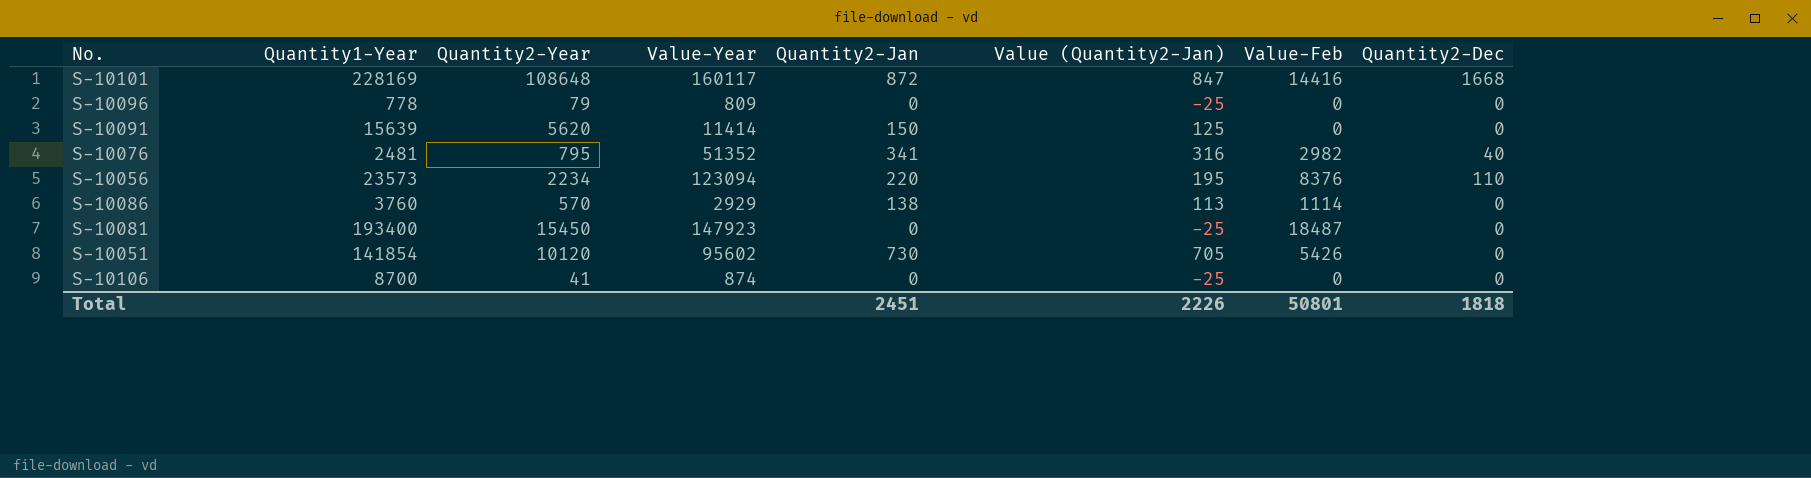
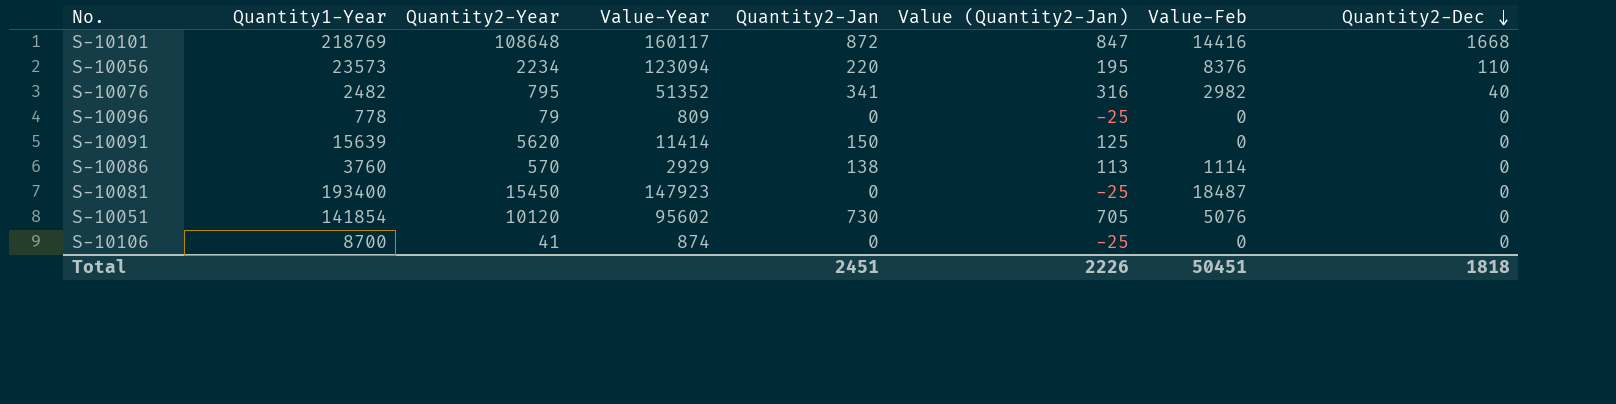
row order: none -> Quantity2-Dec descending
S-10101 | Quantity1-Year: 228169 -> 218769
S-10076 | Quantity1-Year: 2481 -> 2482
S-10051 | Value-Feb: 5426 -> 5076
Total | Value-Feb: 50801 -> 50451

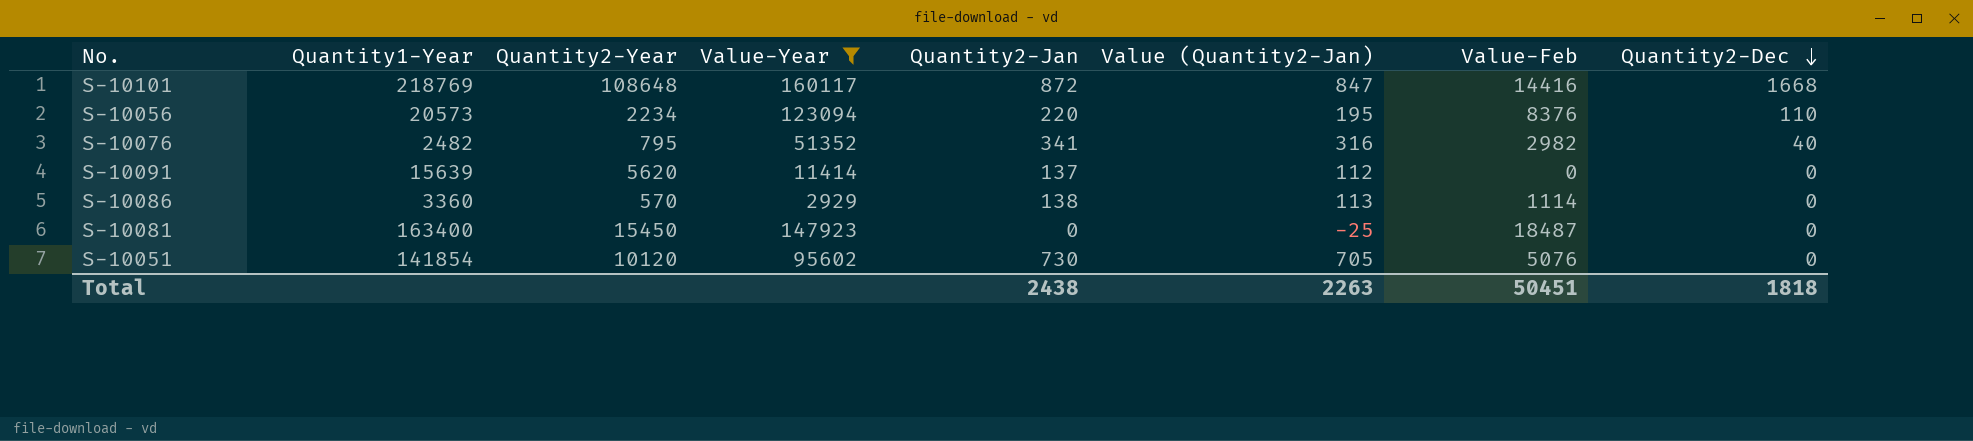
filter: none -> Value-Year >= 2929
S-10056 | Quantity1-Year: 23573 -> 20573
S-10091 | Quantity2-Jan: 150 -> 137
S-10091 | Value (Quantity2-Jan): 125 -> 112
S-10086 | Quantity1-Year: 3760 -> 3360
S-10081 | Quantity1-Year: 193400 -> 163400
Total | Quantity2-Jan: 2451 -> 2438
Total | Value (Quantity2-Jan): 2226 -> 2263

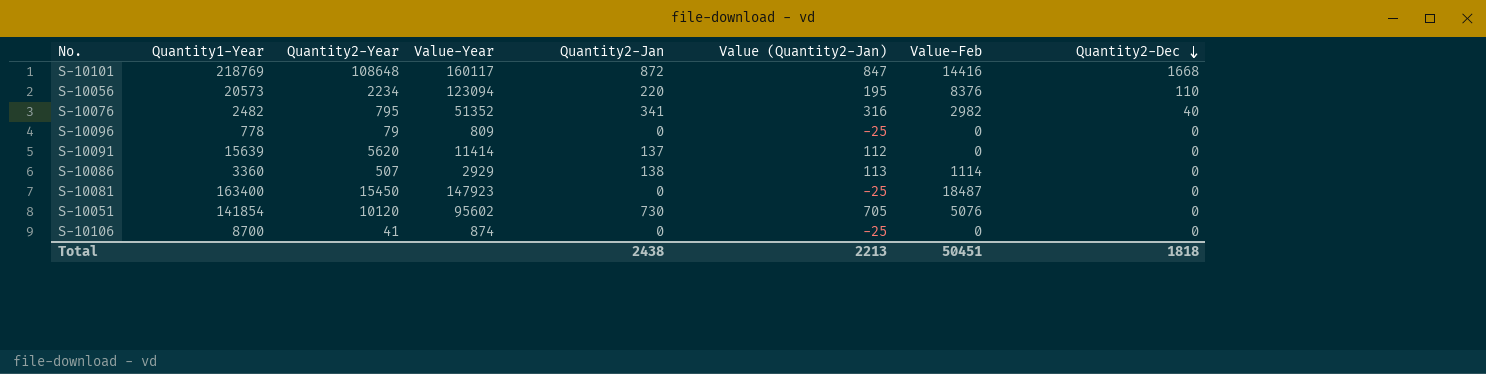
filter: Value-Year >= 2929 -> none
S-10086 | Quantity2-Year: 570 -> 507
Total | Value (Quantity2-Jan): 2263 -> 2213

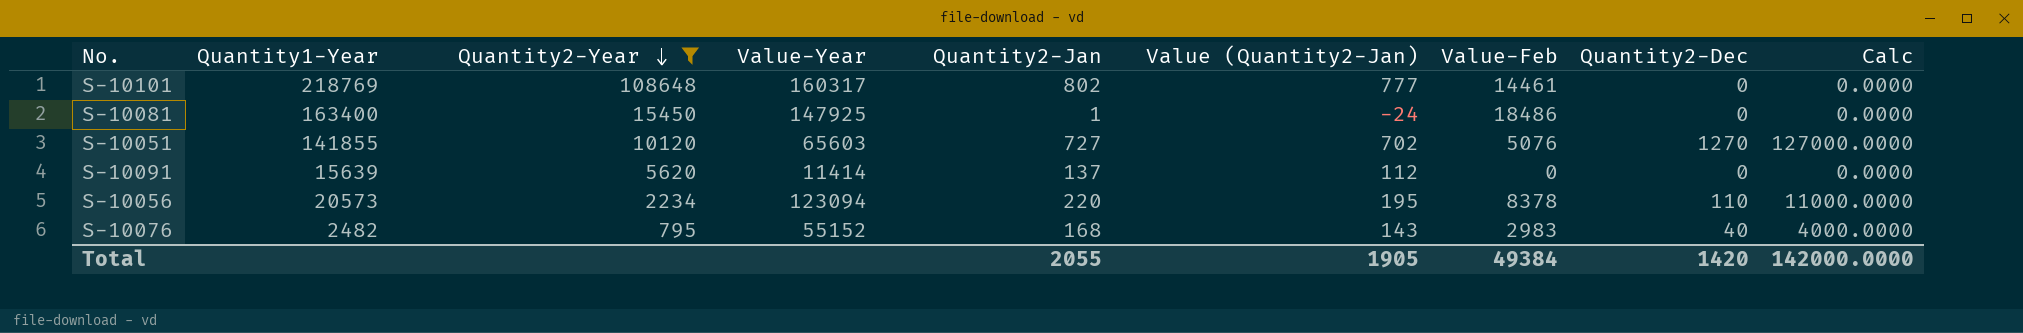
filter: none -> Quantity2-Year >= 795
row order: Quantity2-Dec descending -> Quantity2-Year descending
column Calc | formula: none -> [Quantity2-Dec] * 100
S-10101 | Value-Year: 160117 -> 160317
S-10101 | Quantity2-Jan: 872 -> 802
S-10101 | Value (Quantity2-Jan): 847 -> 777
S-10101 | Value-Feb: 14416 -> 14461
S-10101 | Quantity2-Dec: 1668 -> 0
S-10081 | Value-Year: 147923 -> 147925
S-10081 | Quantity2-Jan: 0 -> 1
S-10081 | Value (Quantity2-Jan): -25 -> -24
S-10081 | Value-Feb: 18487 -> 18486
S-10051 | Quantity1-Year: 141854 -> 141855
S-10051 | Value-Year: 95602 -> 65603
S-10051 | Quantity2-Jan: 730 -> 727
S-10051 | Value (Quantity2-Jan): 705 -> 702
S-10051 | Quantity2-Dec: 0 -> 1270
S-10056 | Value-Feb: 8376 -> 8378
S-10076 | Value-Year: 51352 -> 55152
S-10076 | Quantity2-Jan: 341 -> 168
S-10076 | Value (Quantity2-Jan): 316 -> 143
S-10076 | Value-Feb: 2982 -> 2983
Total | Quantity2-Jan: 2438 -> 2055
Total | Value (Quantity2-Jan): 2213 -> 1905
Total | Value-Feb: 50451 -> 49384
Total | Quantity2-Dec: 1818 -> 1420

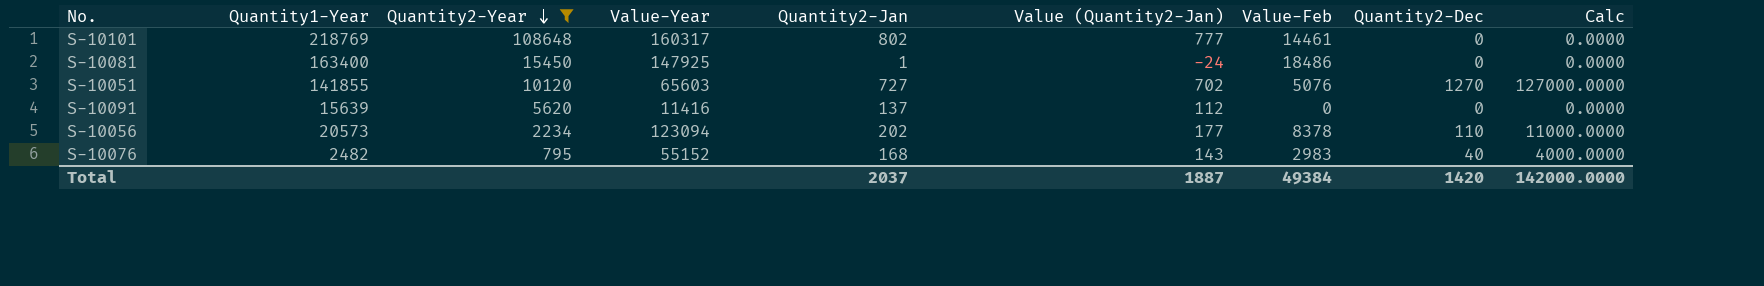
S-10091 | Value-Year: 11414 -> 11416
S-10056 | Quantity2-Jan: 220 -> 202
S-10056 | Value (Quantity2-Jan): 195 -> 177
Total | Quantity2-Jan: 2055 -> 2037
Total | Value (Quantity2-Jan): 1905 -> 1887

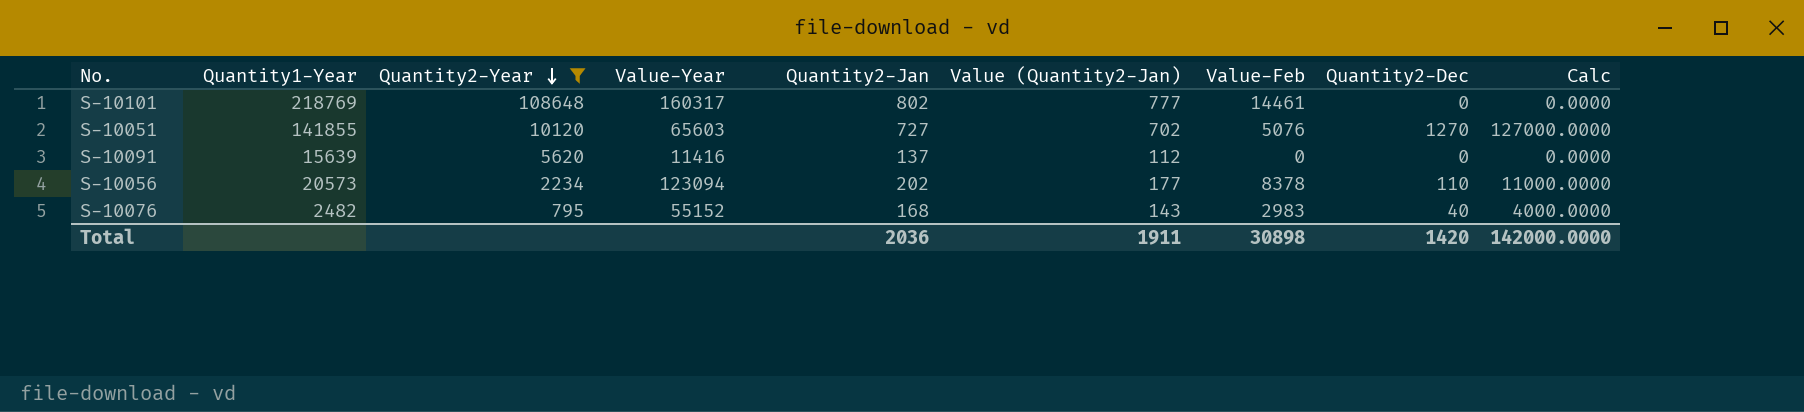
row S-10081: 163400 | 15450 | 147925 | 1 | -24 | 18486 | 0 | 0.0000 -> none
Total | Quantity2-Jan: 2037 -> 2036
Total | Value (Quantity2-Jan): 1887 -> 1911
Total | Value-Feb: 49384 -> 30898

